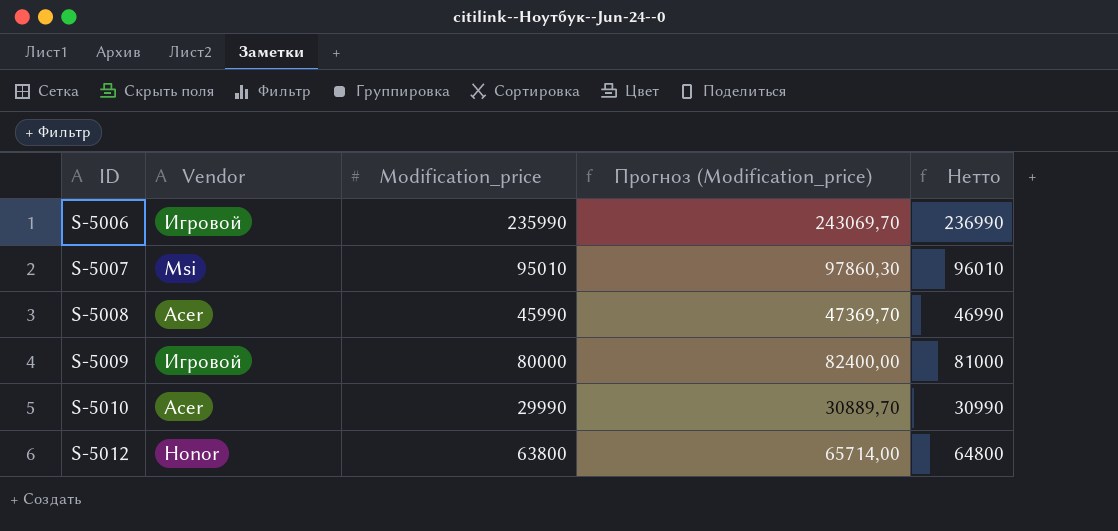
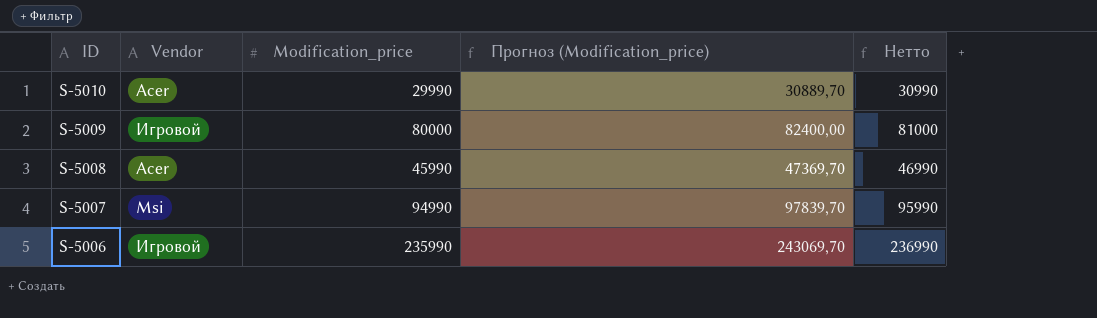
row order: ID ascending -> ID descending
row S-5012: Honor | 63800 | 65714,00 | 64800 -> none
S-5007 | Modification_price: 95010 -> 94990
S-5007 | Прогноз (Modification_price): 97860,30 -> 97839,70
S-5007 | Нетто: 96010 -> 95990

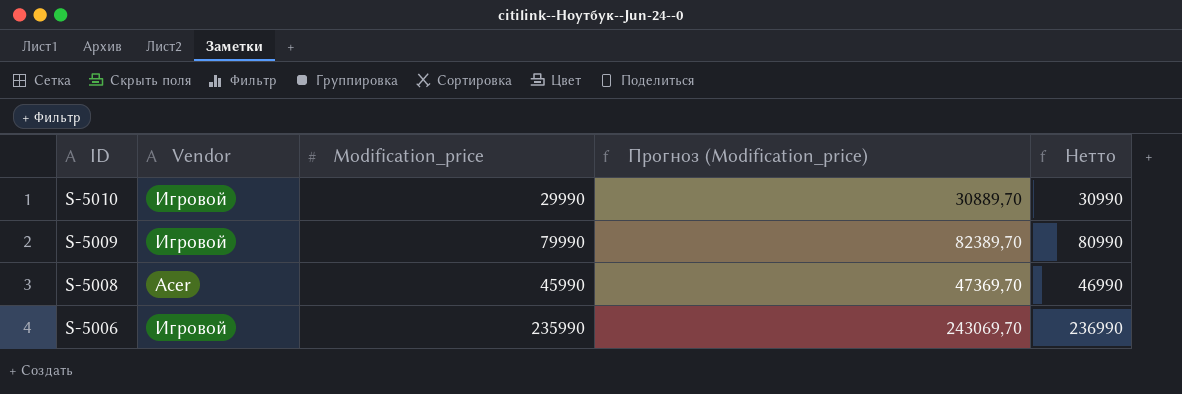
row S-5007: Msi | 94990 | 97839,70 | 95990 -> none
S-5010 | Vendor: Acer -> Игровой
S-5009 | Modification_price: 80000 -> 79990
S-5009 | Прогноз (Modification_price): 82400,00 -> 82389,70
S-5009 | Нетто: 81000 -> 80990

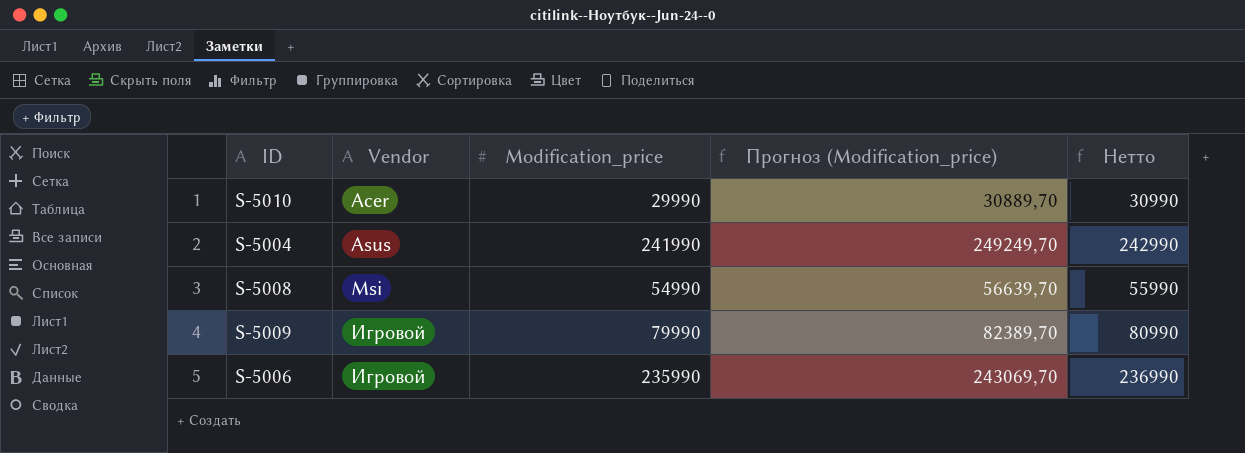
row order: ID descending -> Vendor ascending
S-5010 | Vendor: Игровой -> Acer
row S-5004: none -> Asus | 241990 | 249249,70 | 242990
S-5008 | Vendor: Acer -> Msi
S-5008 | Modification_price: 45990 -> 54990
S-5008 | Прогноз (Modification_price): 47369,70 -> 56639,70
S-5008 | Нетто: 46990 -> 55990

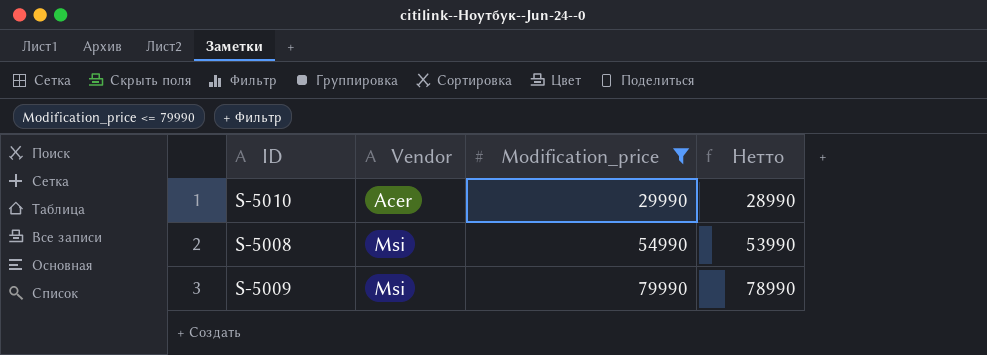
filter: none -> Modification_price <= 79990
column Прогноз (Modification_price) | formula: [Modification_price] * 1,03 -> none
column Нетто | formula: [Modification_price] + 1000 -> [Modification_price] - 1000
S-5009 | Vendor: Игровой -> Msi

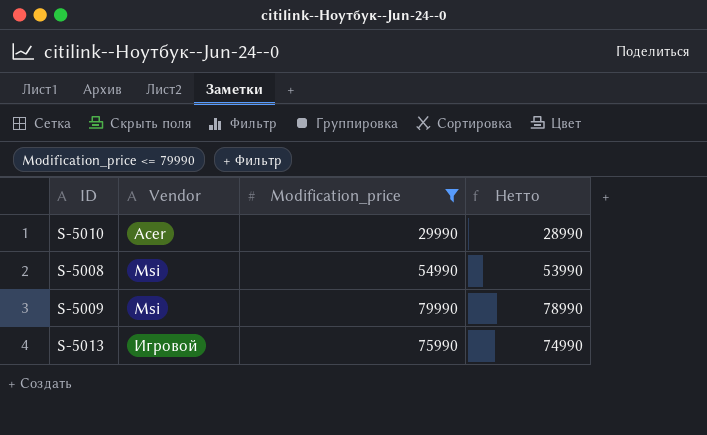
row S-5013: none -> Игровой | 75990 | 74990

